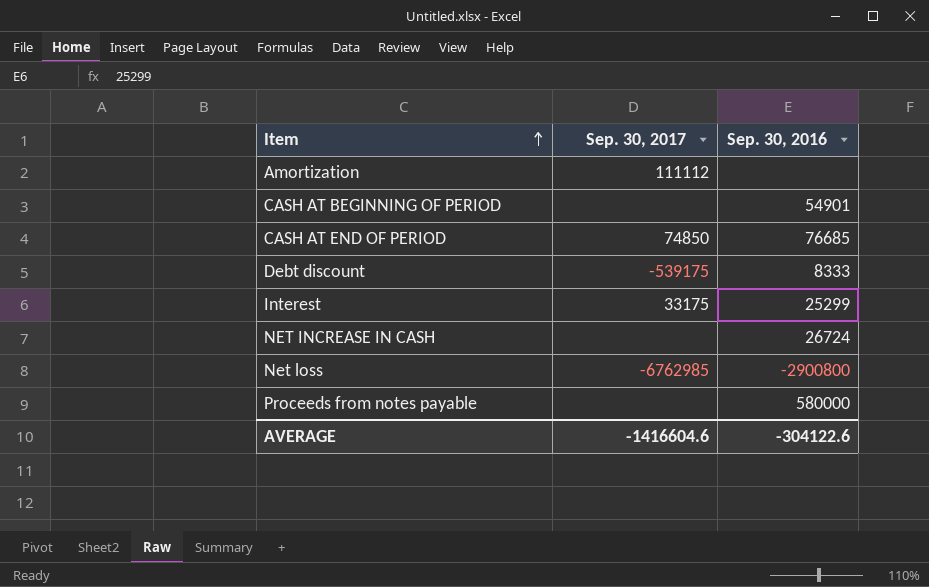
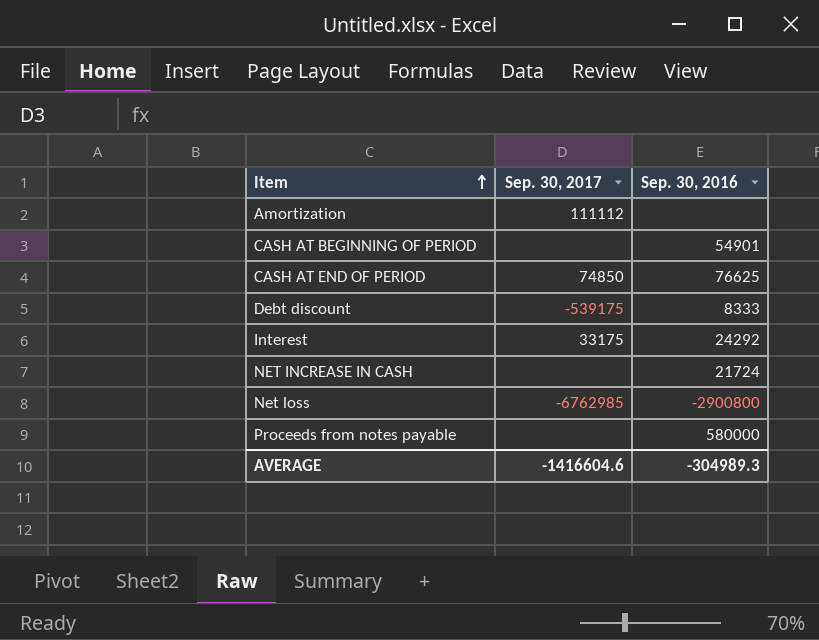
CASH AT END OF PERIOD | Sep. 30, 2016: 76685 -> 76625
Interest | Sep. 30, 2016: 25299 -> 24292
NET INCREASE IN CASH | Sep. 30, 2016: 26724 -> 21724
AVERAGE | Sep. 30, 2016: -304122.6 -> -304989.3

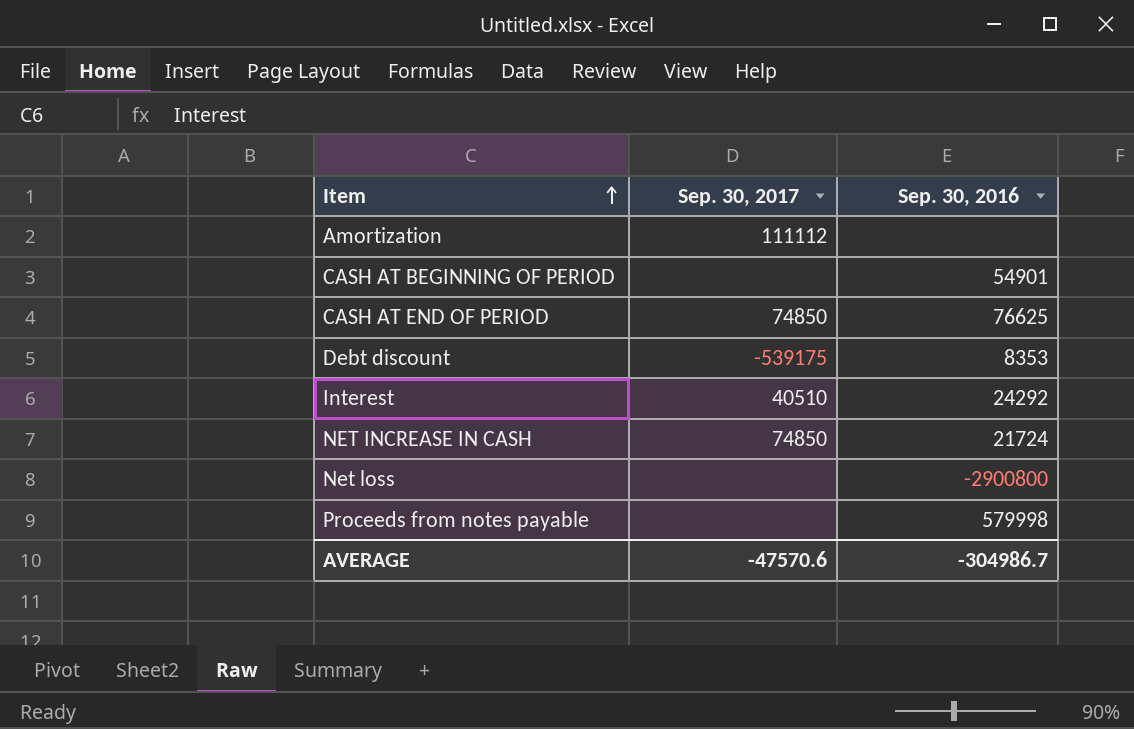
Debt discount | Sep. 30, 2016: 8333 -> 8353
Interest | Sep. 30, 2017: 33175 -> 40510
NET INCREASE IN CASH | Sep. 30, 2017: none -> 74850
Net loss | Sep. 30, 2017: -6762985 -> none
Proceeds from notes payable | Sep. 30, 2016: 580000 -> 579998
AVERAGE | Sep. 30, 2017: -1416604.6 -> -47570.6
AVERAGE | Sep. 30, 2016: -304989.3 -> -304986.7

